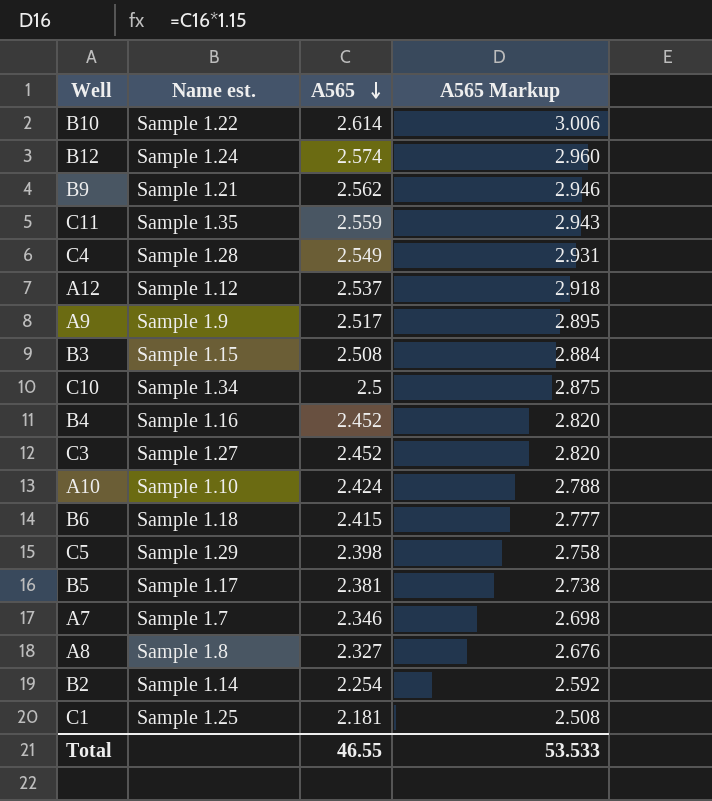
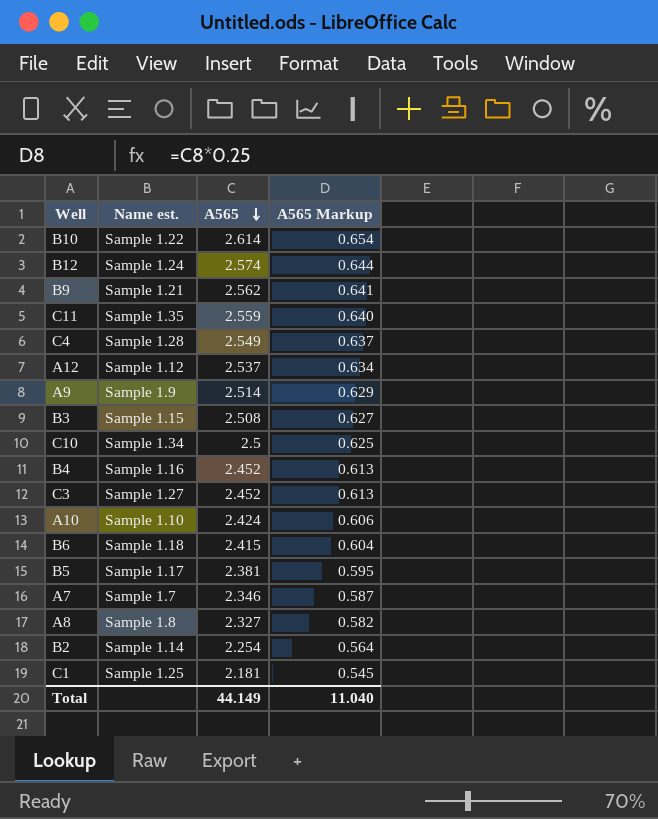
column A565 Markup | formula: [A565] * 1.15 -> [A565] * 0.25
row C5: Sample 1.29 | 2.398 | 2.758 -> none
A9 | A565: 2.517 -> 2.514
Total | A565: 46.55 -> 44.149
Total | A565 Markup: 53.533 -> 11.040

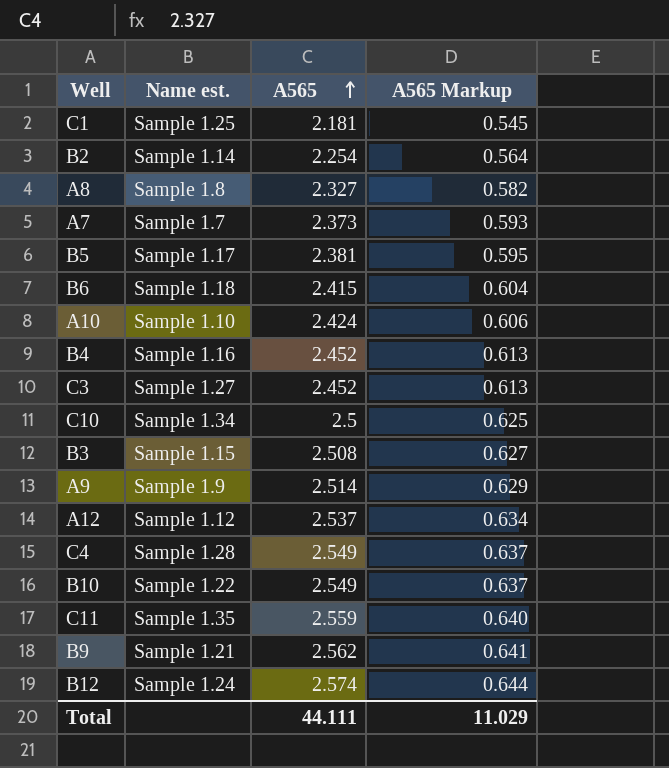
row order: A565 descending -> A565 ascending
A7 | A565: 2.346 -> 2.373
A7 | A565 Markup: 0.587 -> 0.593
B10 | A565: 2.614 -> 2.549
B10 | A565 Markup: 0.654 -> 0.637
Total | A565: 44.149 -> 44.111
Total | A565 Markup: 11.040 -> 11.029

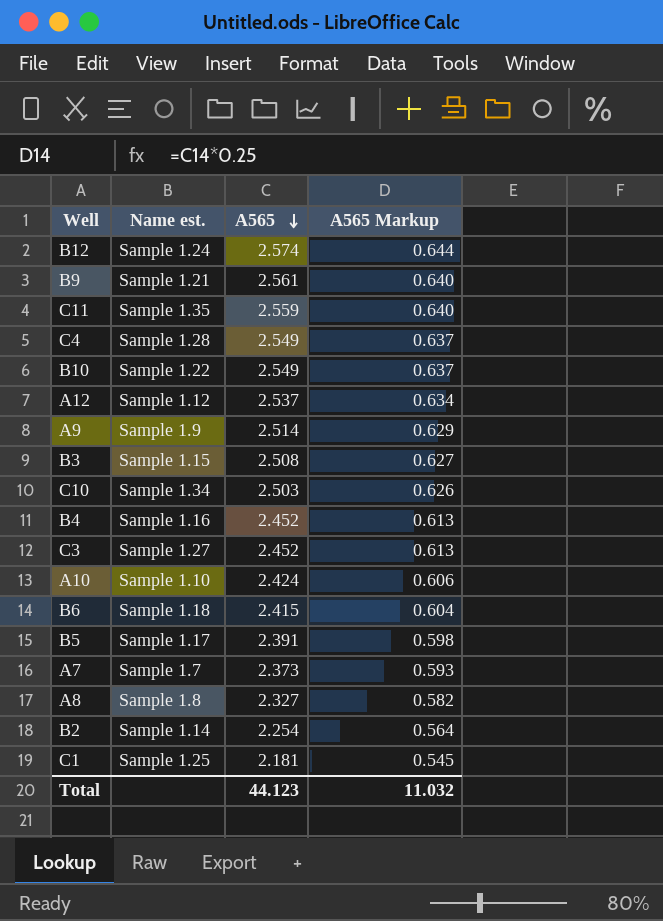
row order: A565 ascending -> A565 descending
B9 | A565: 2.562 -> 2.561
B9 | A565 Markup: 0.641 -> 0.640
C10 | A565: 2.5 -> 2.503
C10 | A565 Markup: 0.625 -> 0.626
B5 | A565: 2.381 -> 2.391
B5 | A565 Markup: 0.595 -> 0.598
Total | A565: 44.111 -> 44.123
Total | A565 Markup: 11.029 -> 11.032

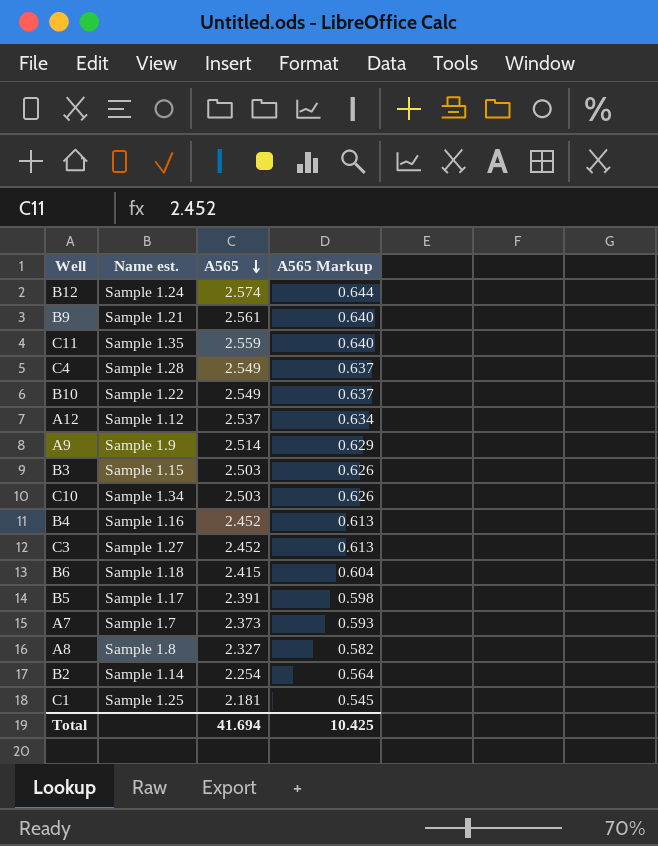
row A10: Sample 1.10 | 2.424 | 0.606 -> none
B3 | A565: 2.508 -> 2.503
B3 | A565 Markup: 0.627 -> 0.626
Total | A565: 44.123 -> 41.694
Total | A565 Markup: 11.032 -> 10.425

